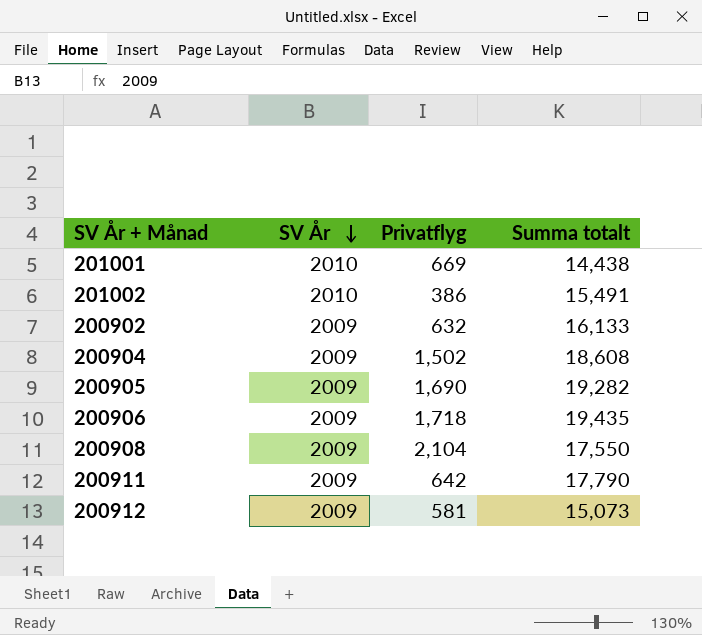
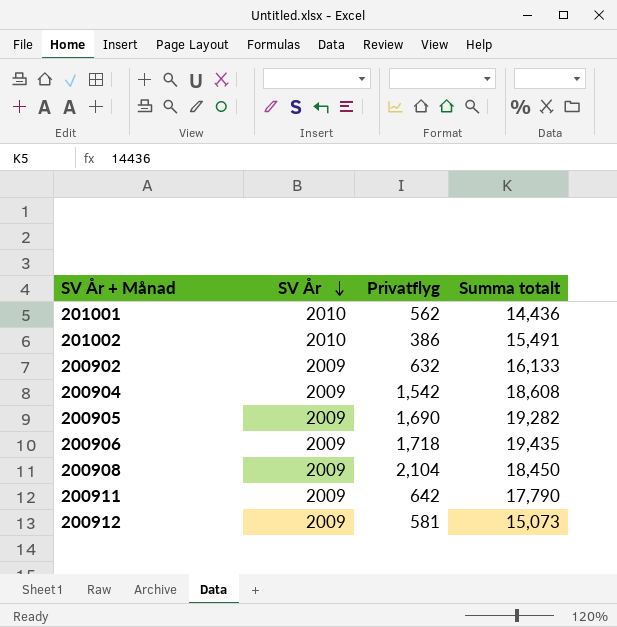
201001 | Privatflyg: 669 -> 562
201001 | Summa totalt: 14,438 -> 14,436
200904 | Privatflyg: 1,502 -> 1,542
200908 | Summa totalt: 17,550 -> 18,450

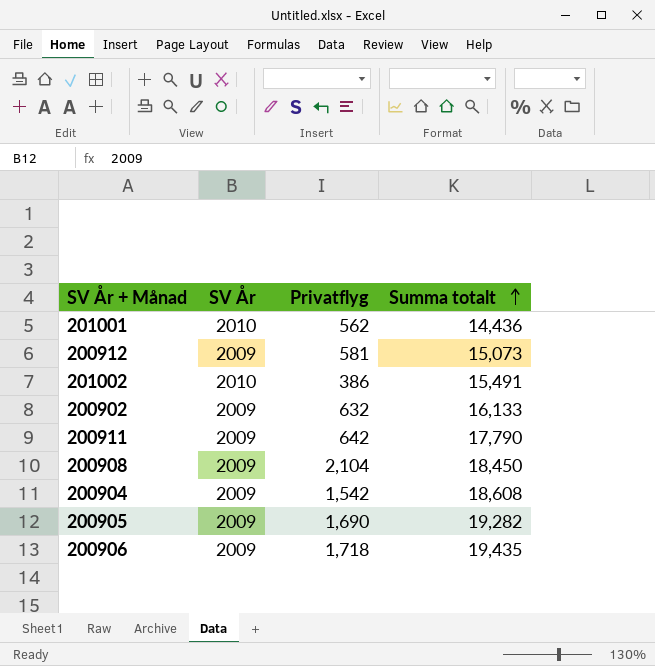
row order: SV År descending -> Summa totalt ascending

